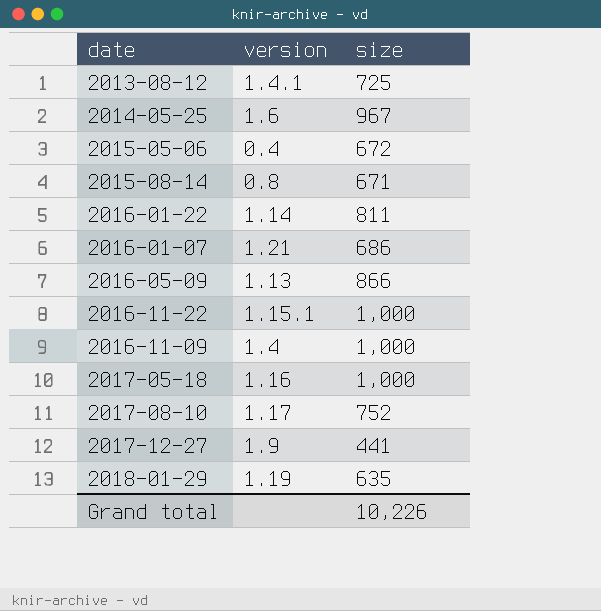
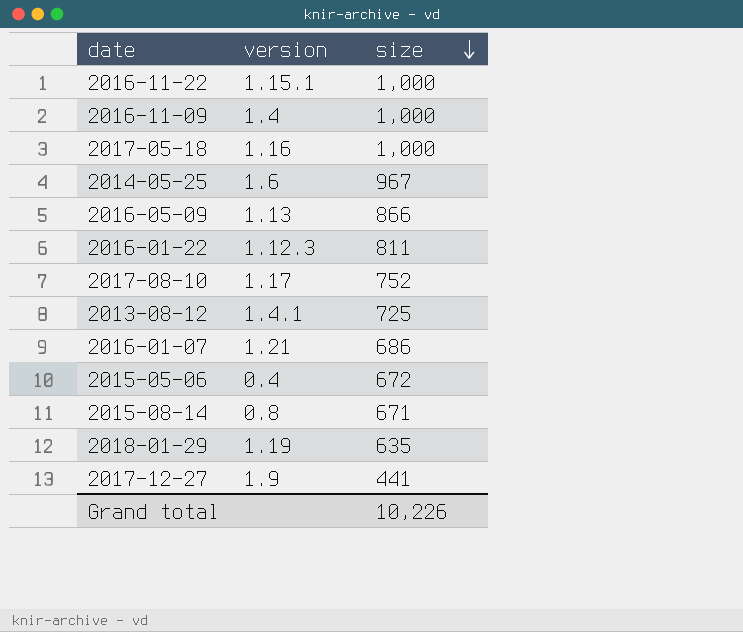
row order: none -> size descending
2016-01-22 | version: 1.14 -> 1.12.3

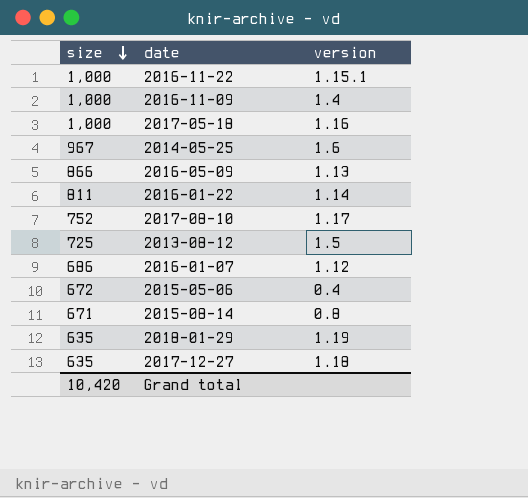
column size | position: 3 -> 1
2016-01-22 | version: 1.12.3 -> 1.14
2013-08-12 | version: 1.4.1 -> 1.5
2016-01-07 | version: 1.21 -> 1.12
2017-12-27 | size: 441 -> 635
2017-12-27 | version: 1.9 -> 1.18
Grand total | size: 10,226 -> 10,420

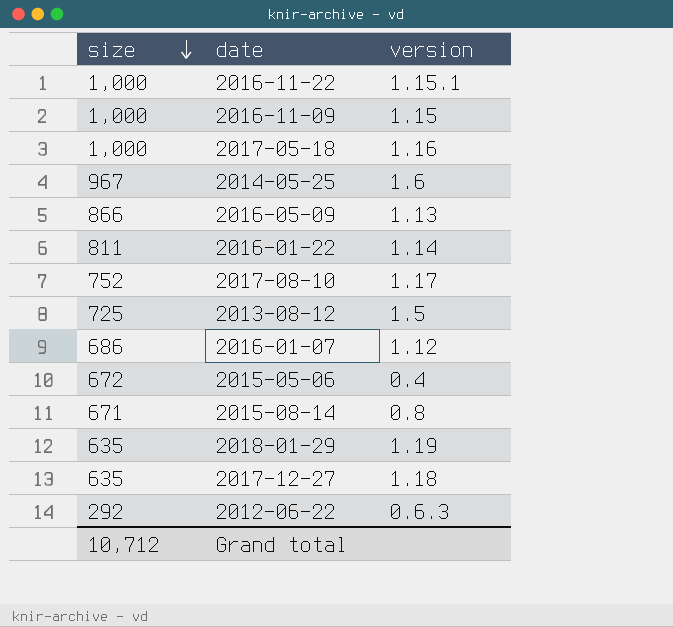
2016-11-09 | version: 1.4 -> 1.15
row 2012-06-22: none -> 292 | 0.6.3
Grand total | size: 10,420 -> 10,712

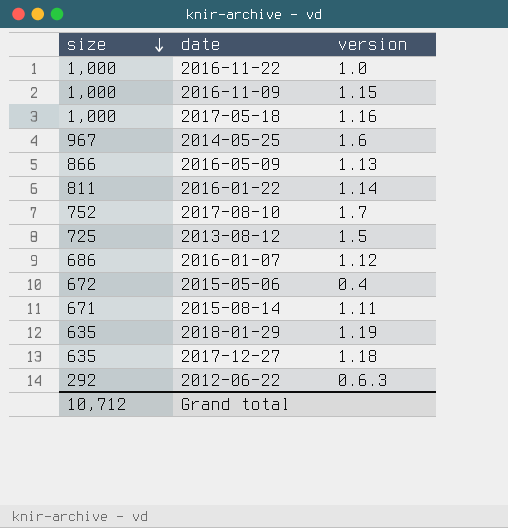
2016-11-22 | version: 1.15.1 -> 1.0
2017-08-10 | version: 1.17 -> 1.7
2015-08-14 | version: 0.8 -> 1.11

